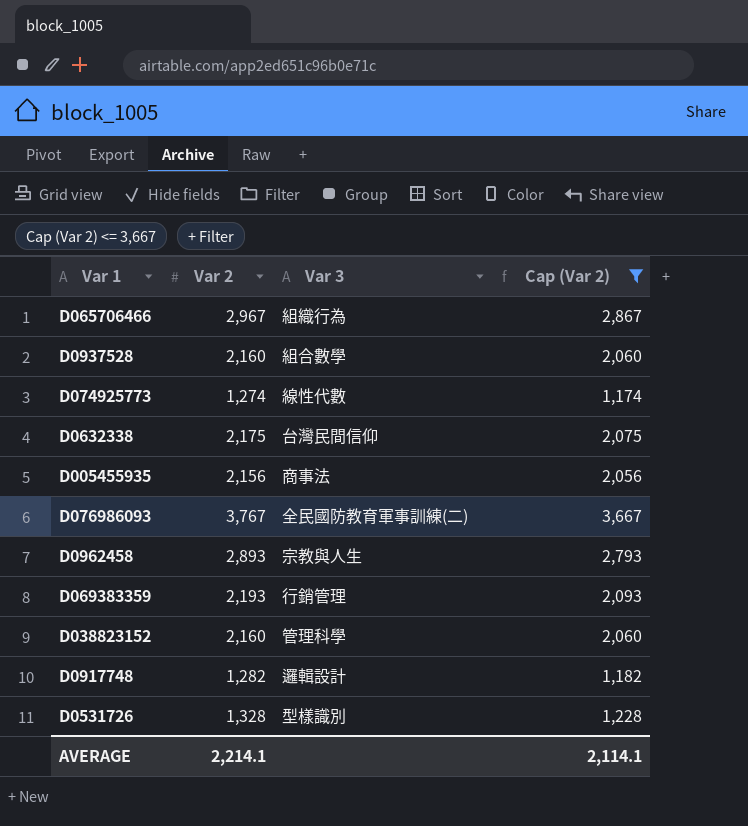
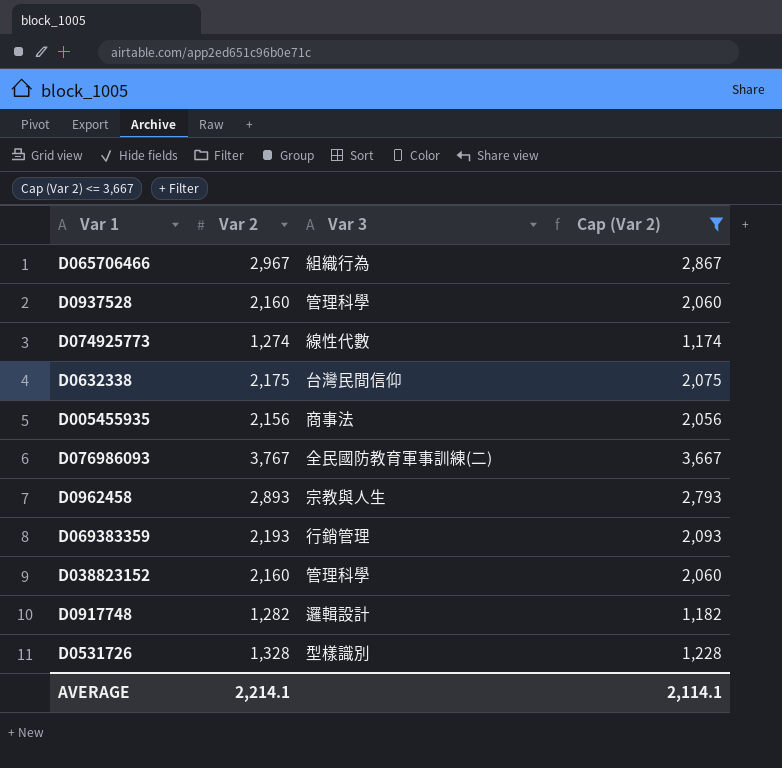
D0937528 | Var 3: 組合數學 -> 管理科學

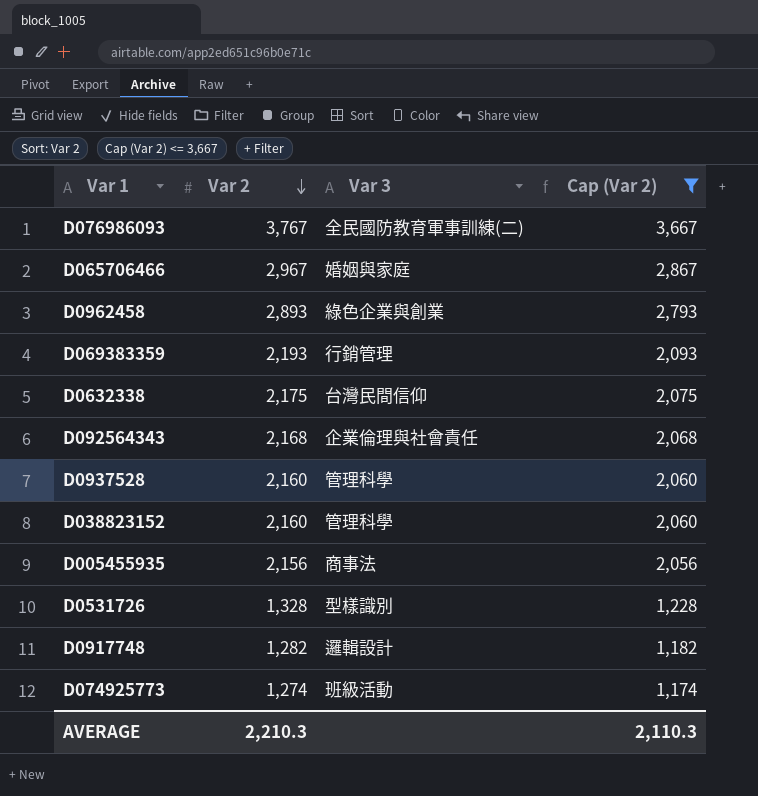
row order: none -> Var 2 descending
D065706466 | Var 3: 組織行為 -> 婚姻與家庭
D0962458 | Var 3: 宗教與人生 -> 綠色企業與創業
row D092564343: none -> 2,168 | 企業倫理與社會責任 | 2,068
D074925773 | Var 3: 線性代數 -> 班級活動
AVERAGE | Var 2: 2,214.1 -> 2,210.3
AVERAGE | Cap (Var 2): 2,114.1 -> 2,110.3

